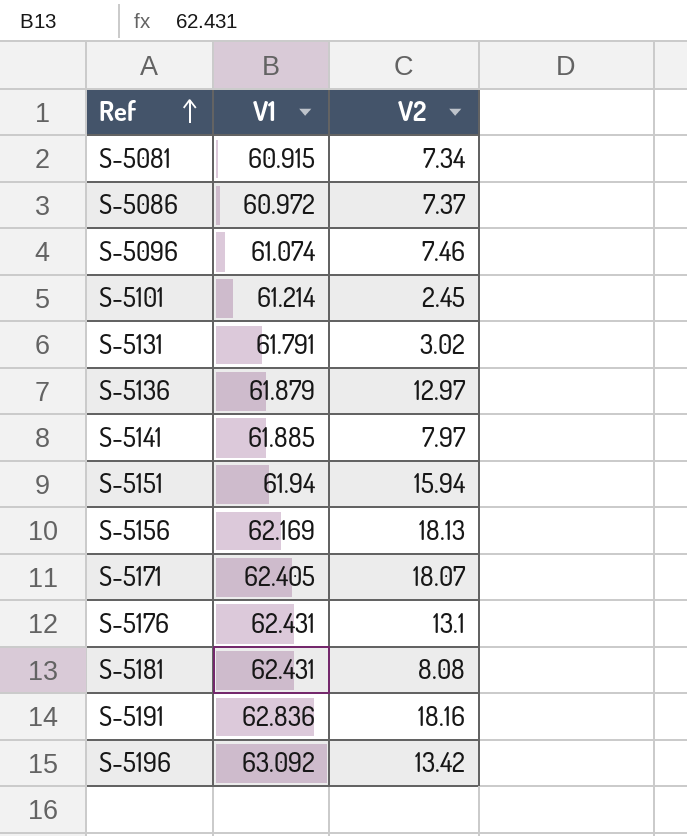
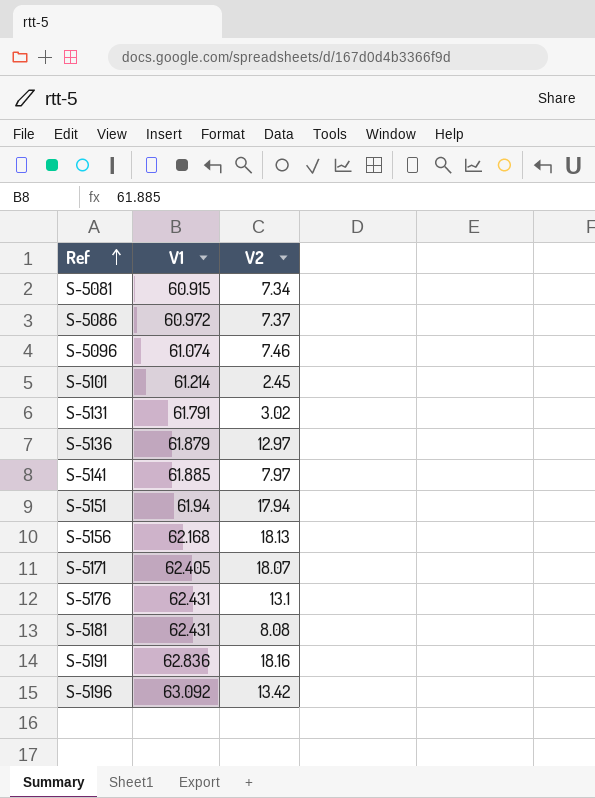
S-5151 | V2: 15.94 -> 17.94
S-5156 | V1: 62.169 -> 62.168

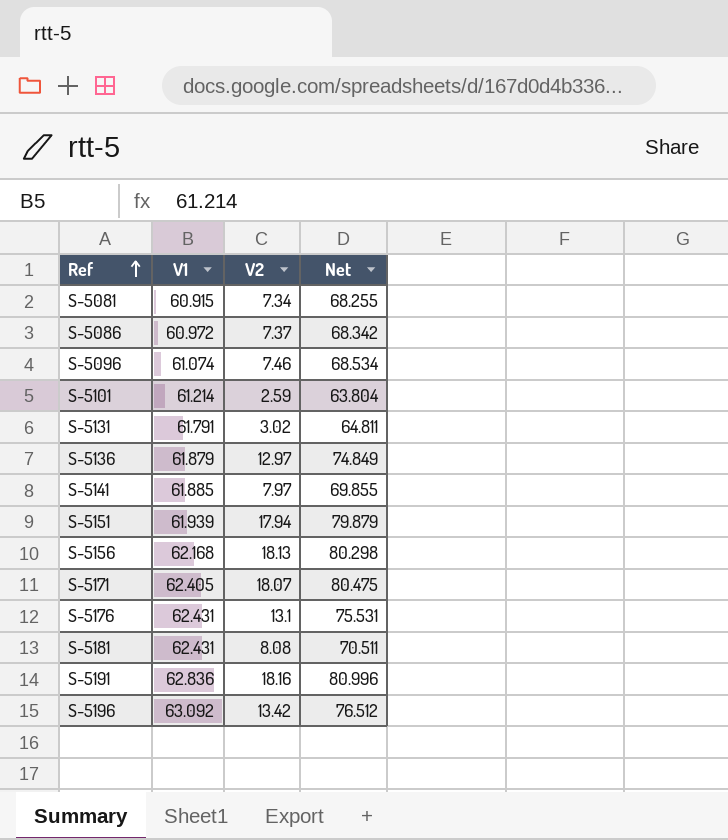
column Net | formula: none -> [V1] + [V2]
S-5101 | V2: 2.45 -> 2.59
S-5151 | V1: 61.94 -> 61.939

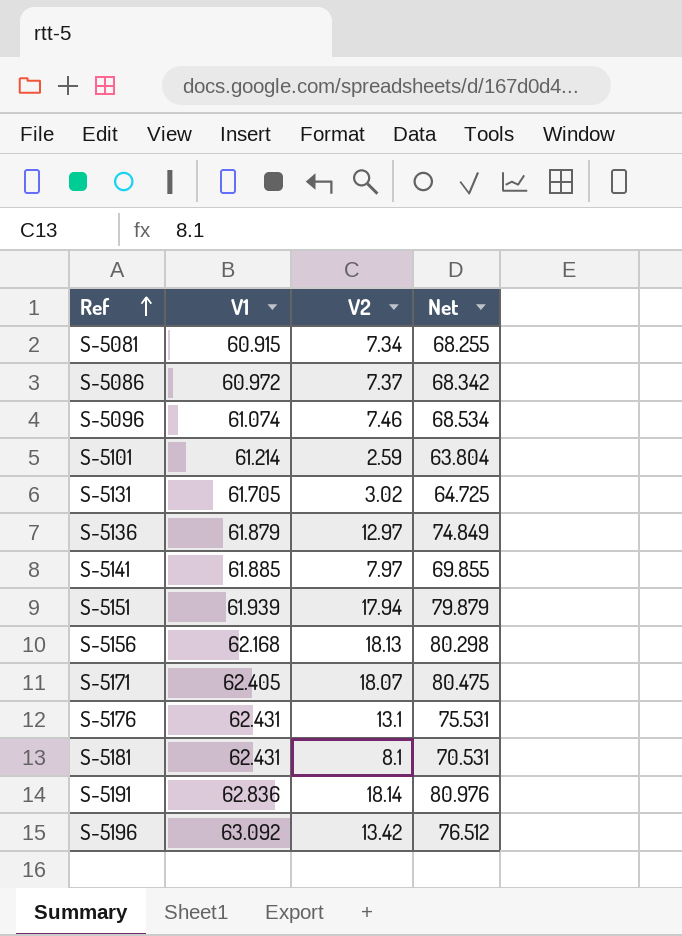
S-5131 | V1: 61.791 -> 61.705
S-5131 | Net: 64.811 -> 64.725
S-5181 | V2: 8.08 -> 8.1
S-5181 | Net: 70.511 -> 70.531
S-5191 | V2: 18.16 -> 18.14
S-5191 | Net: 80.996 -> 80.976

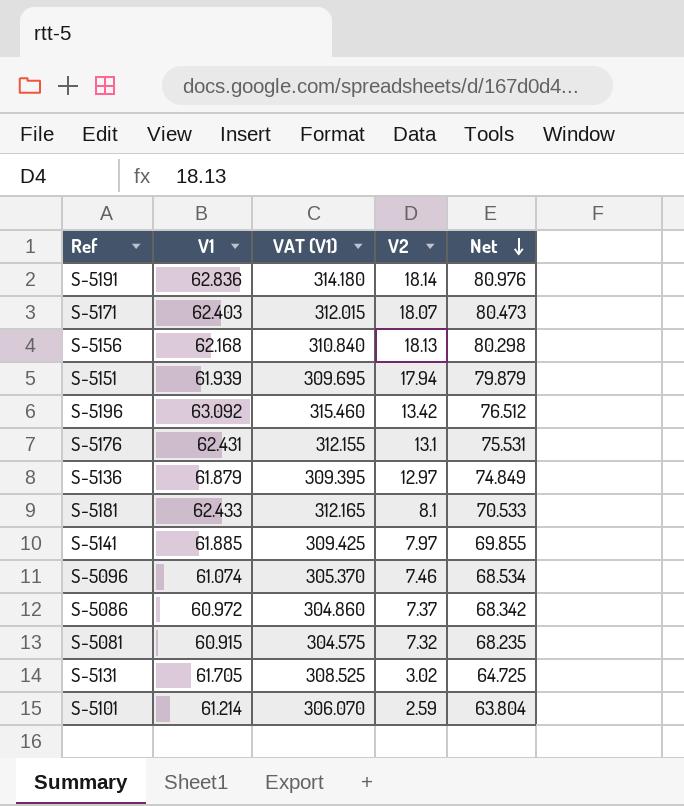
row order: Ref ascending -> Net descending
column VAT (V1) | formula: none -> [V1] * 5
S-5171 | V1: 62.405 -> 62.403
S-5171 | Net: 80.475 -> 80.473
S-5181 | V1: 62.431 -> 62.433
S-5181 | Net: 70.531 -> 70.533
S-5081 | V2: 7.34 -> 7.32
S-5081 | Net: 68.255 -> 68.235

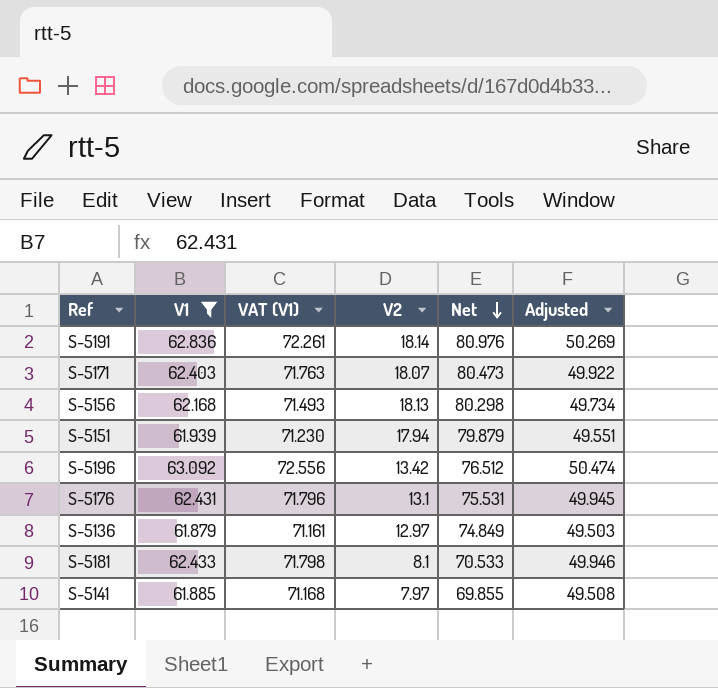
filter: none -> V1 >= 61.879
column VAT (V1) | formula: [V1] * 5 -> [V1] * 1.15
column Adjusted | formula: none -> [V1] * 0.8

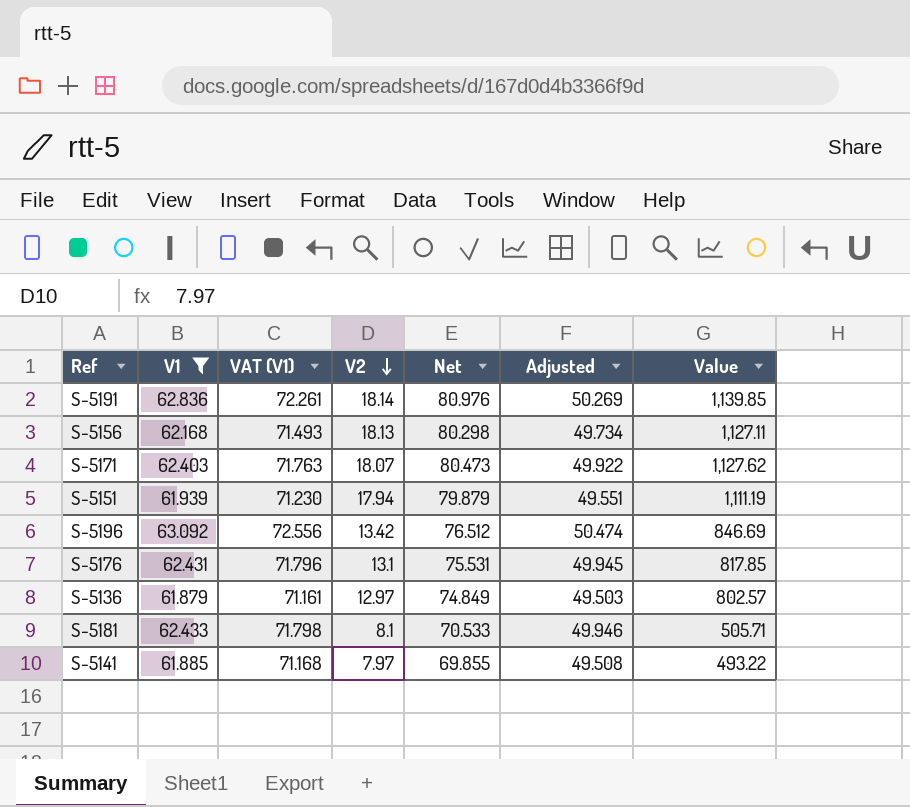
row order: Net descending -> V2 descending
column Value | formula: none -> [V1] * [V2]

